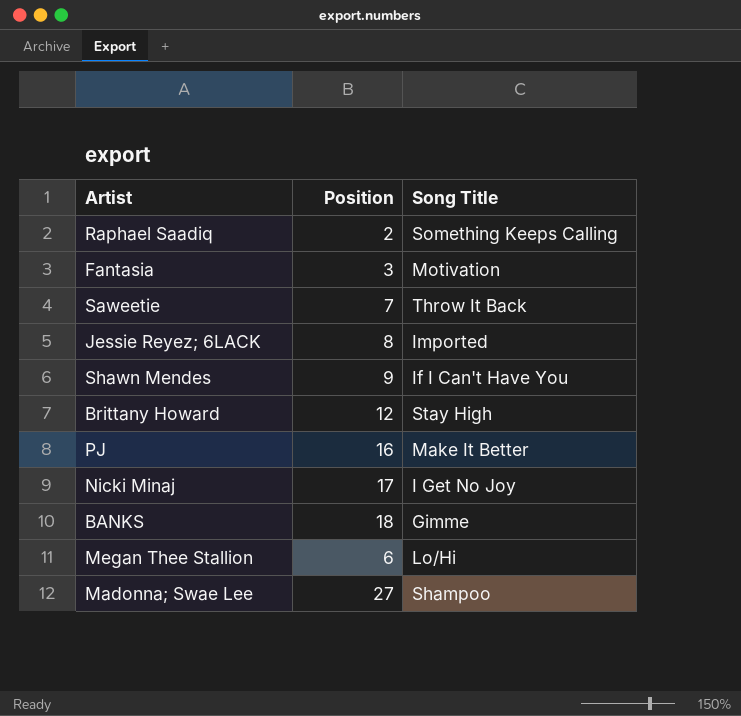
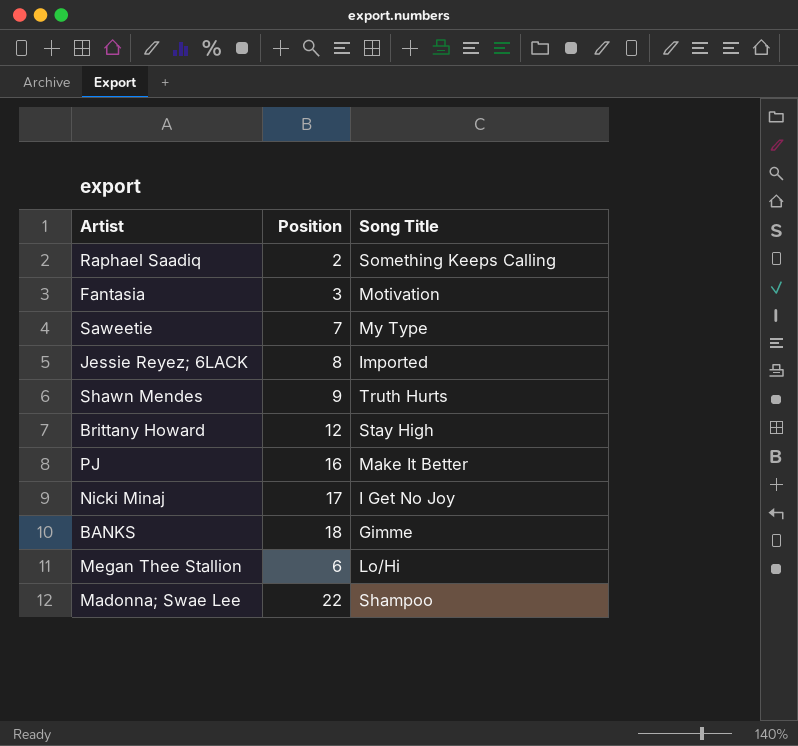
Saweetie | Song Title: Throw It Back -> My Type
Shawn Mendes | Song Title: If I Can't Have You -> Truth Hurts
Madonna; Swae Lee | Position: 27 -> 22

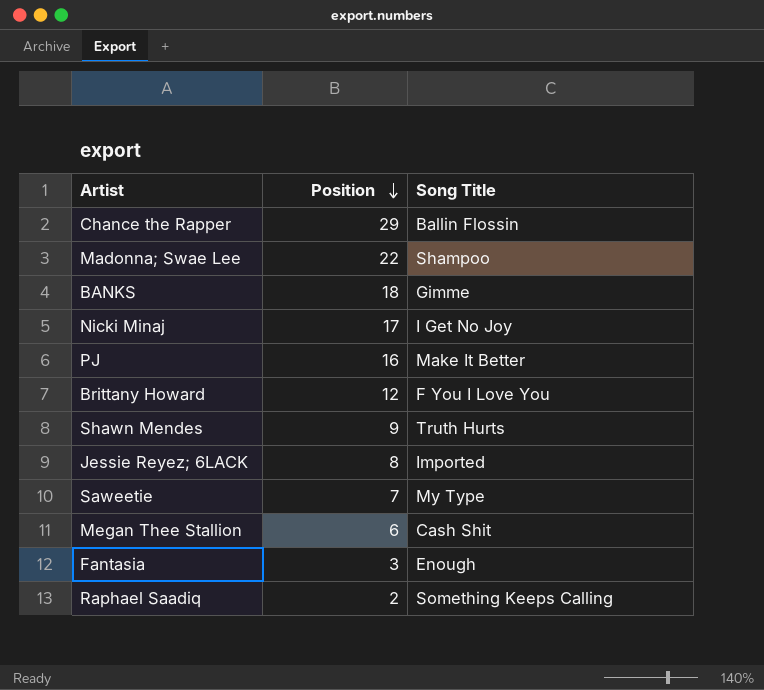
row order: none -> Position descending
row Chance the Rapper: none -> 29 | Ballin Flossin
Brittany Howard | Song Title: Stay High -> F You I Love You
Megan Thee Stallion | Song Title: Lo/Hi -> Cash Shit
Fantasia | Song Title: Motivation -> Enough

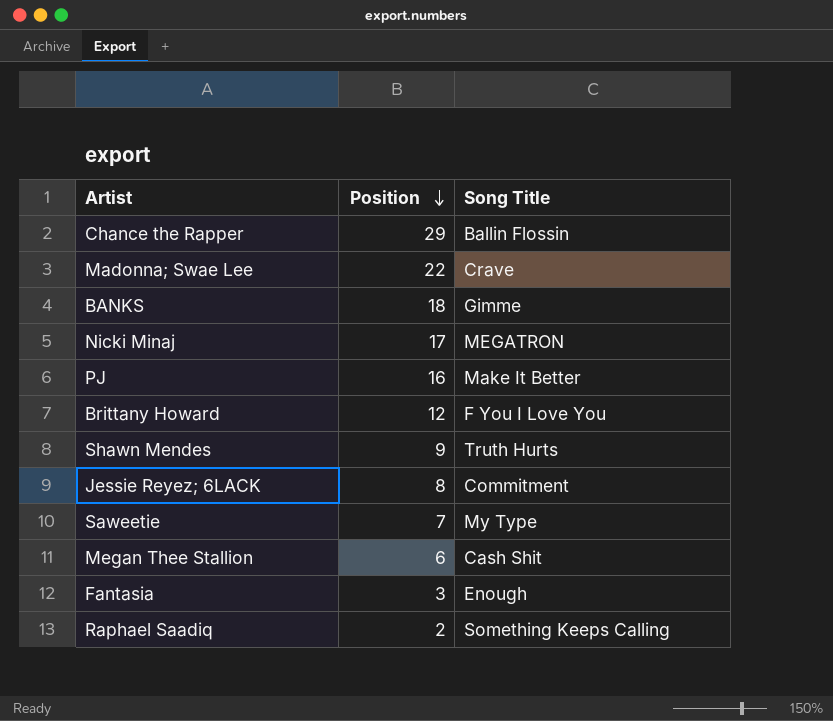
Madonna; Swae Lee | Song Title: Shampoo -> Crave
Nicki Minaj | Song Title: I Get No Joy -> MEGATRON
Jessie Reyez; 6LACK | Song Title: Imported -> Commitment

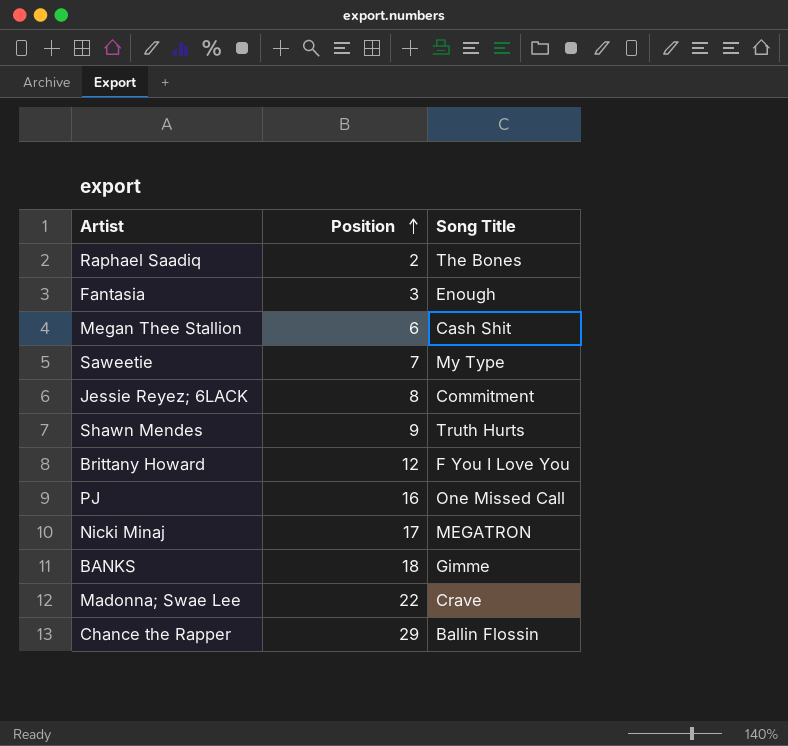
row order: Position descending -> Position ascending
Raphael Saadiq | Song Title: Something Keeps Calling -> The Bones
PJ | Song Title: Make It Better -> One Missed Call

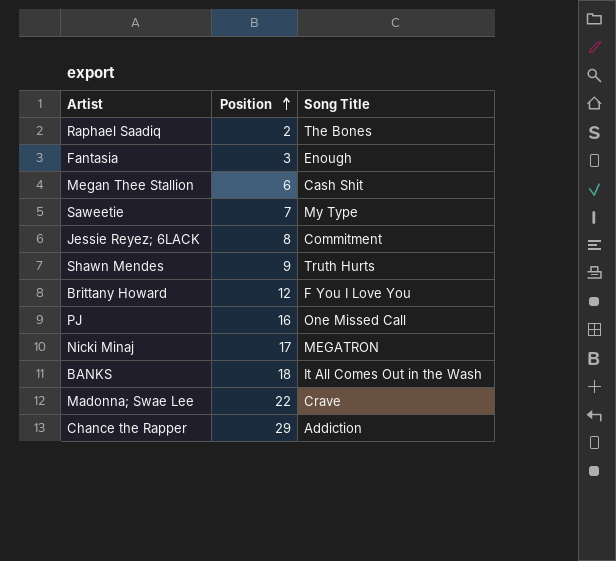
BANKS | Song Title: Gimme -> It All Comes Out in the Wash
Chance the Rapper | Song Title: Ballin Flossin -> Addiction

